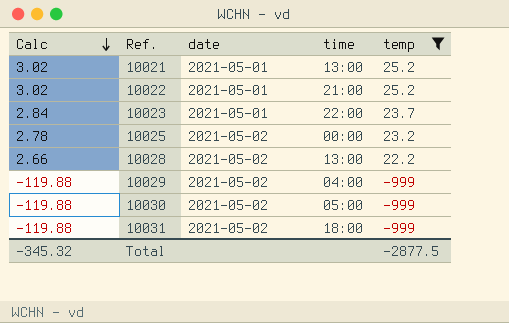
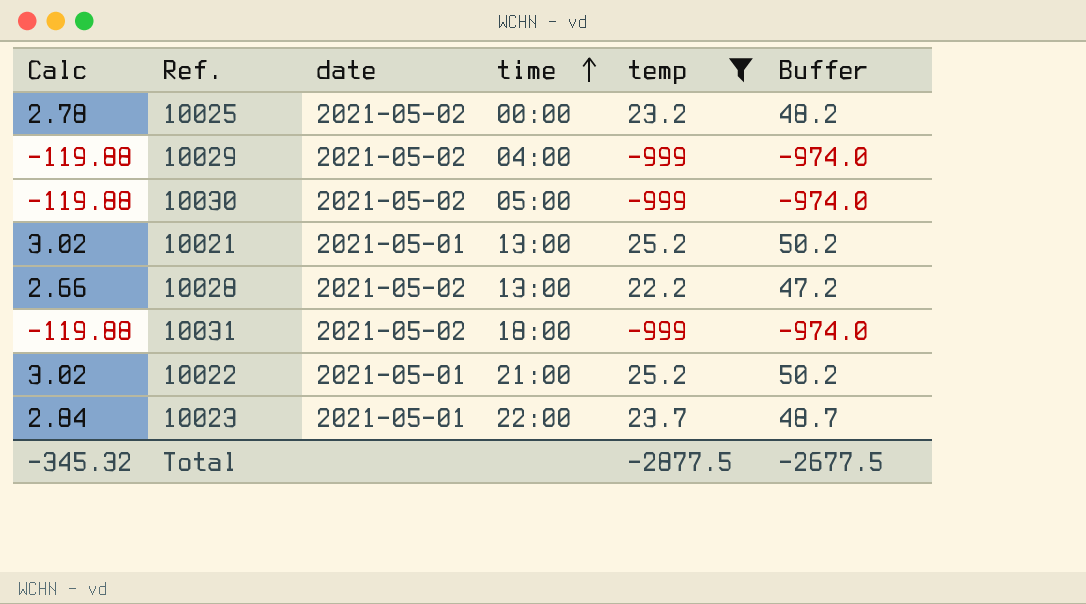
row order: Calc descending -> time ascending
column Buffer | formula: none -> [temp] + 25

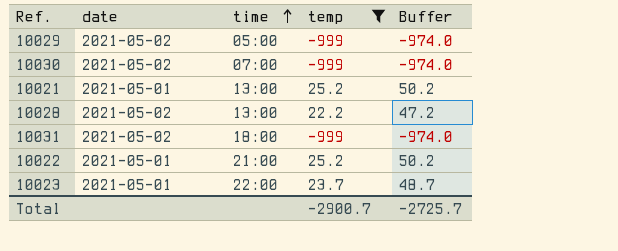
column Calc | formula: [temp] * 0.12 -> none
row 10025: 2.78 | 2021-05-02 | 00:00 | 23.2 | 48.2 -> none
10029 | time: 04:00 -> 05:00
10030 | time: 05:00 -> 07:00
Total | temp: -2877.5 -> -2900.7
Total | Buffer: -2677.5 -> -2725.7

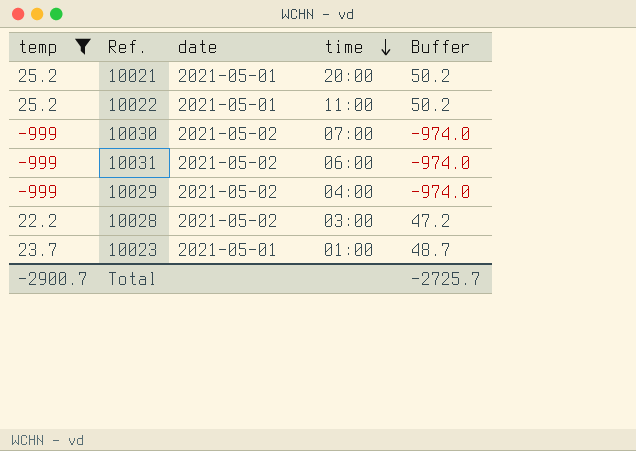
row order: time ascending -> time descending
column temp | position: 4 -> 1
10021 | time: 13:00 -> 20:00
10022 | time: 21:00 -> 11:00
10031 | time: 18:00 -> 06:00
10029 | time: 05:00 -> 04:00
10028 | time: 13:00 -> 03:00
10023 | time: 22:00 -> 01:00

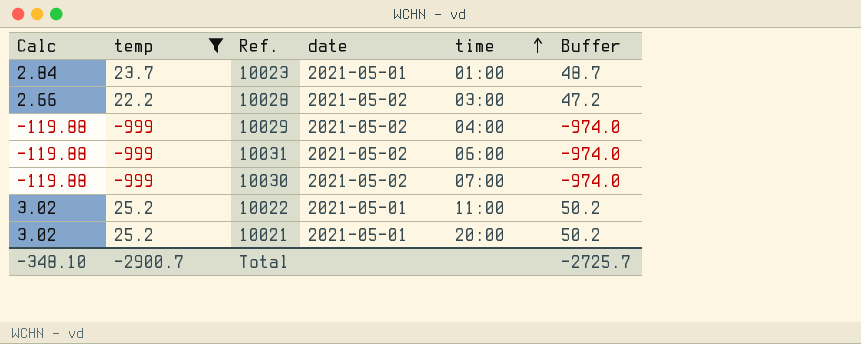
row order: time descending -> time ascending
column Calc | formula: none -> [temp] * 0.12

